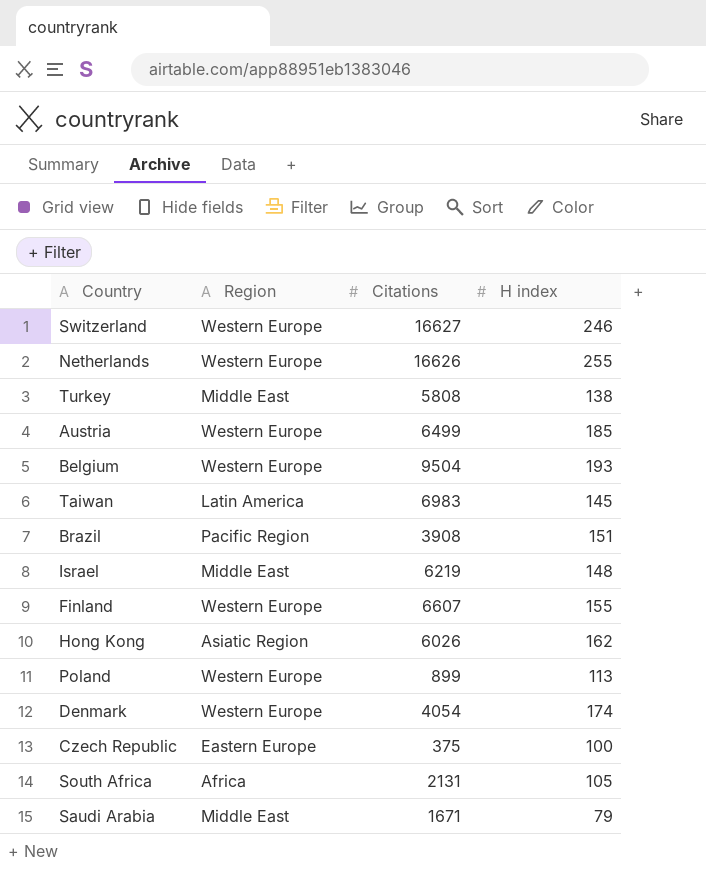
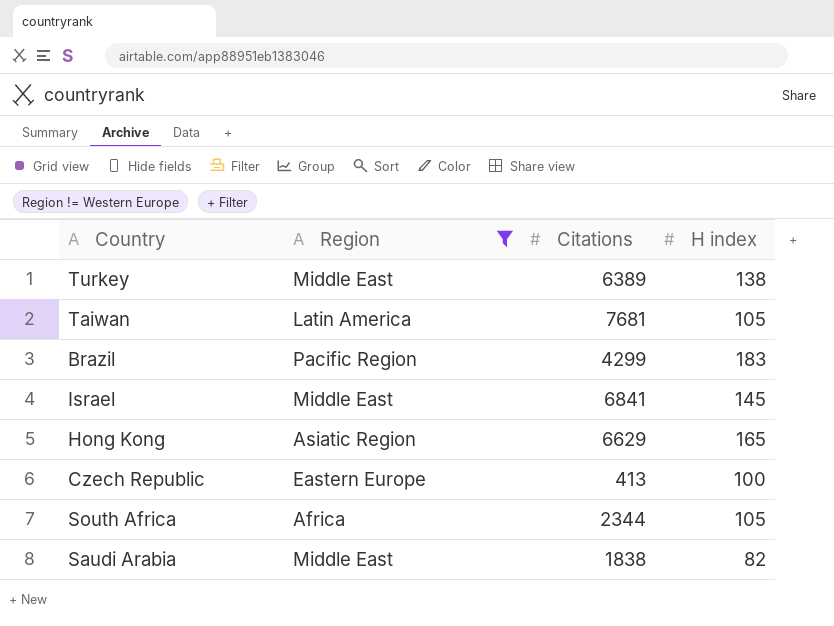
filter: none -> Region != Western Europe
Turkey | Citations: 5808 -> 6389
Taiwan | Citations: 6983 -> 7681
Taiwan | H index: 145 -> 105
Brazil | Citations: 3908 -> 4299
Brazil | H index: 151 -> 183
Israel | Citations: 6219 -> 6841
Israel | H index: 148 -> 145
Hong Kong | Citations: 6026 -> 6629
Hong Kong | H index: 162 -> 165
Czech Republic | Citations: 375 -> 413
South Africa | Citations: 2131 -> 2344
Saudi Arabia | Citations: 1671 -> 1838
Saudi Arabia | H index: 79 -> 82

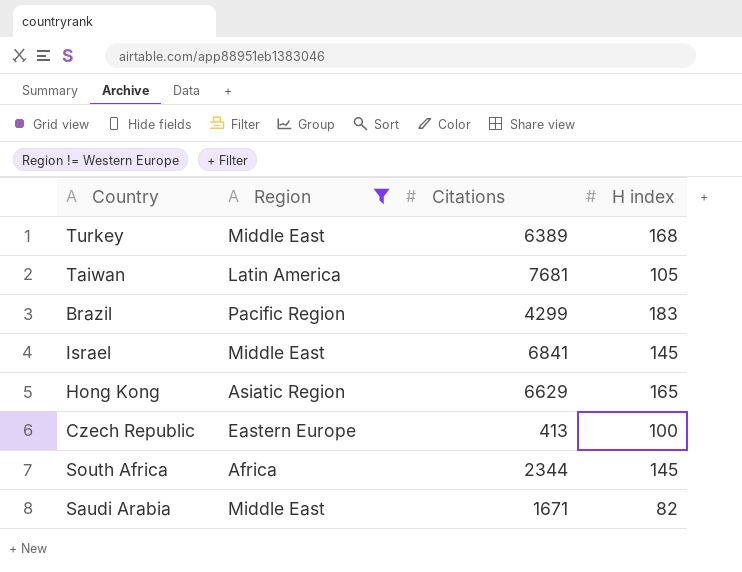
Turkey | H index: 138 -> 168
South Africa | H index: 105 -> 145
Saudi Arabia | Citations: 1838 -> 1671

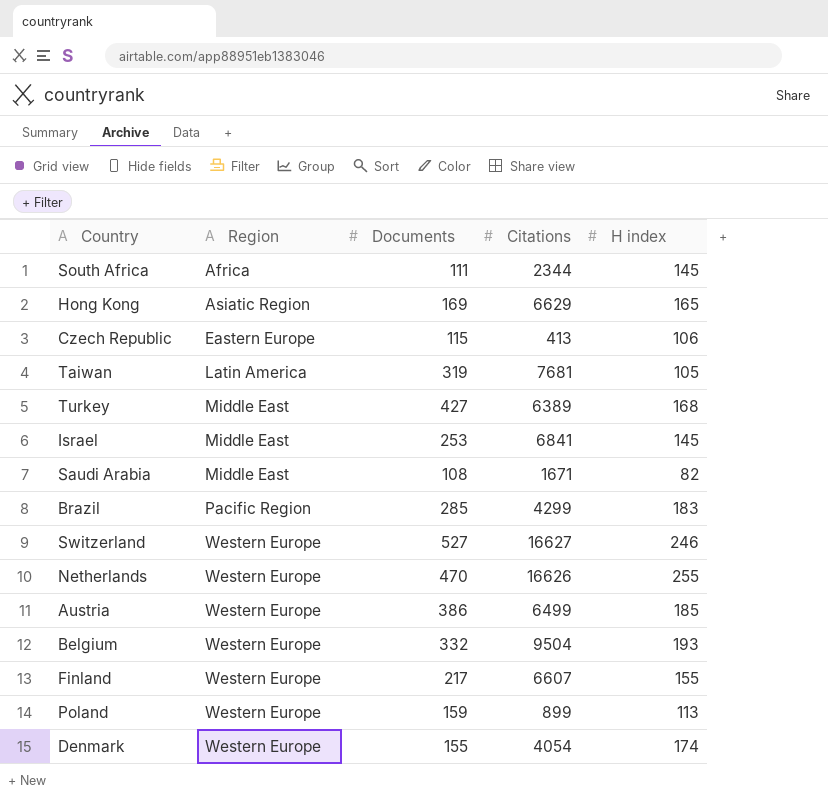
filter: Region != Western Europe -> none
row order: none -> Region ascending
column Documents | position: none -> 3
Czech Republic | H index: 100 -> 106

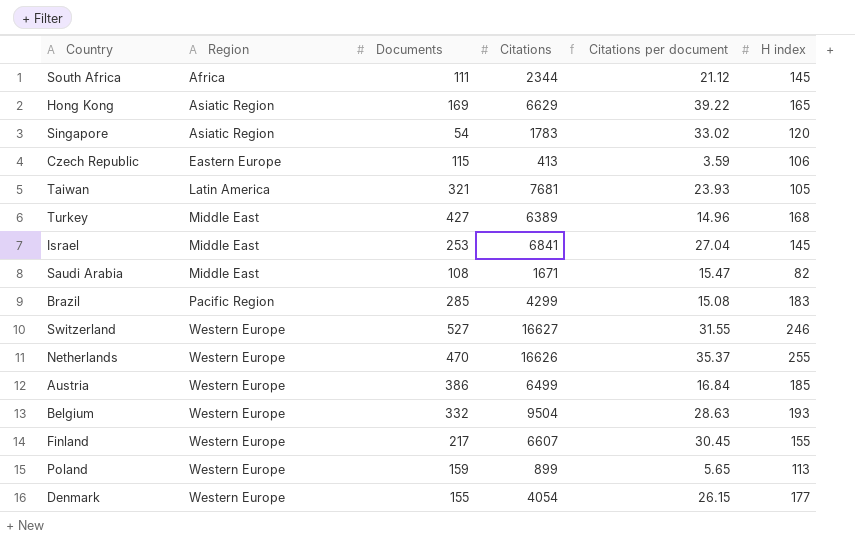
column Citations per document | formula: none -> [Citations] / [Documents]
row Singapore: none -> Asiatic Region | 54 | 1783 | 33.02 | 120
Taiwan | Documents: 319 -> 321
Denmark | H index: 174 -> 177

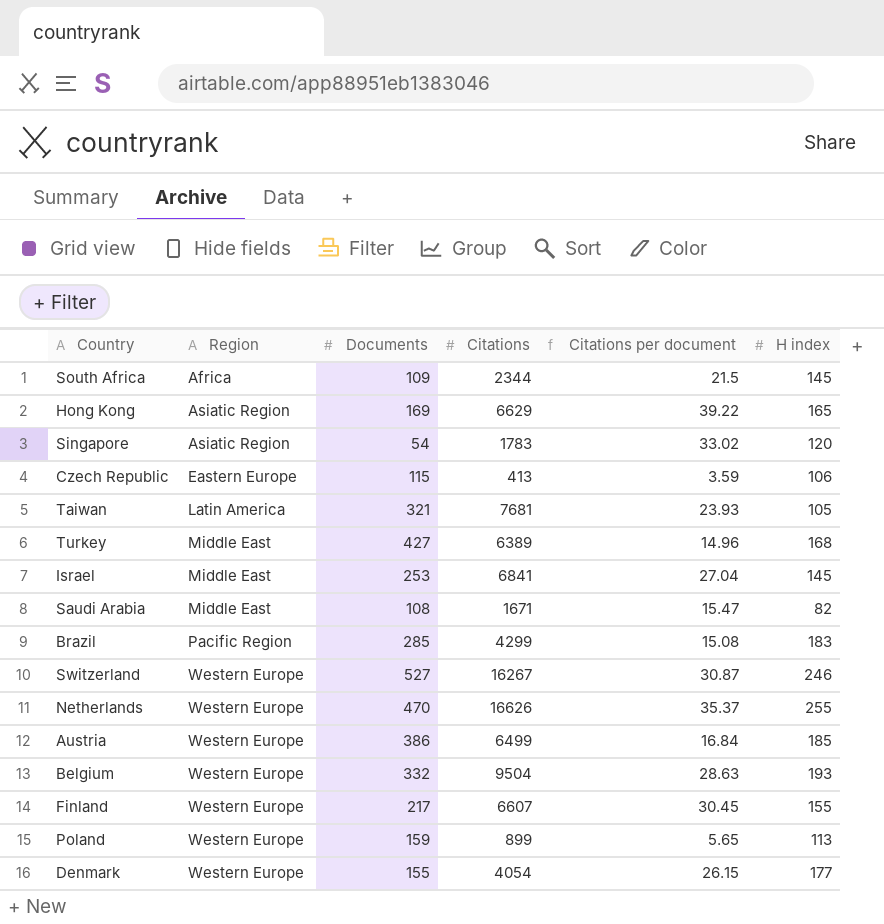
South Africa | Documents: 111 -> 109
South Africa | Citations per document: 21.12 -> 21.5
Switzerland | Citations: 16627 -> 16267
Switzerland | Citations per document: 31.55 -> 30.87

